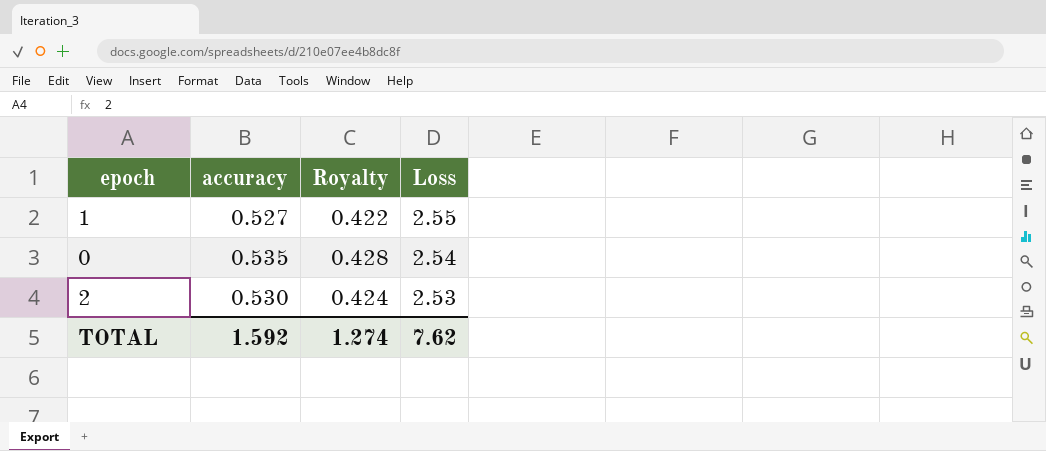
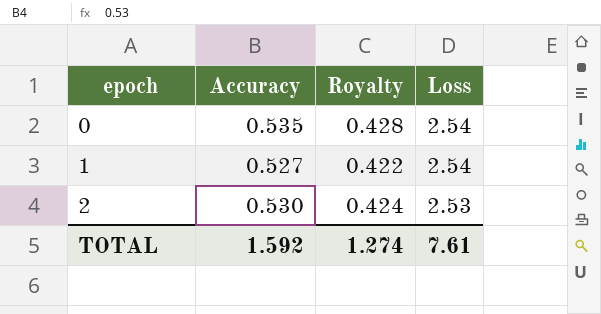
row order: Loss descending -> epoch ascending
column name: accuracy -> Accuracy
1 | Loss: 2.55 -> 2.54
TOTAL | Loss: 7.62 -> 7.61

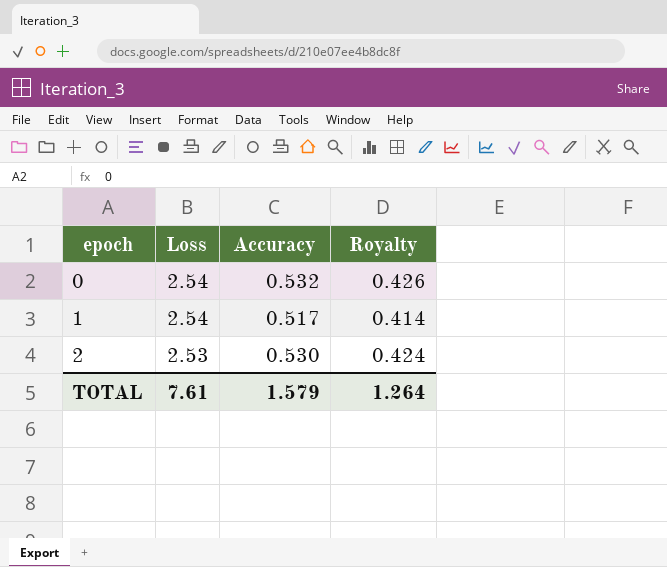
column Loss | position: 4 -> 2
0 | Accuracy: 0.535 -> 0.532
0 | Royalty: 0.428 -> 0.426
1 | Accuracy: 0.527 -> 0.517
1 | Royalty: 0.422 -> 0.414
TOTAL | Accuracy: 1.592 -> 1.579
TOTAL | Royalty: 1.274 -> 1.264

